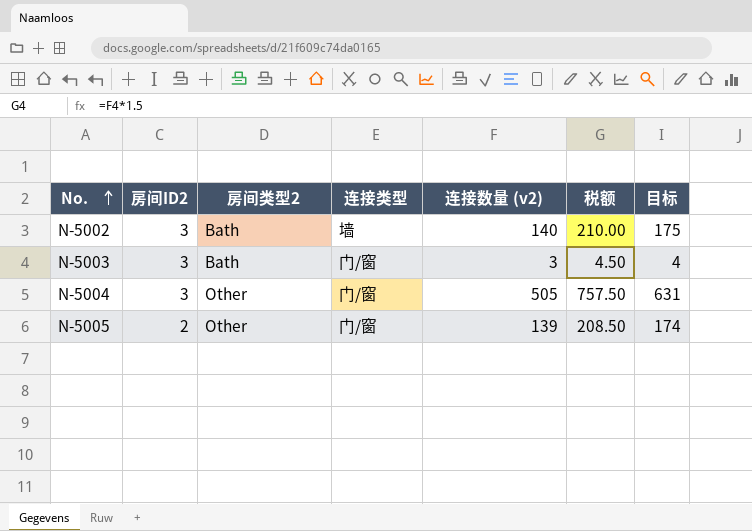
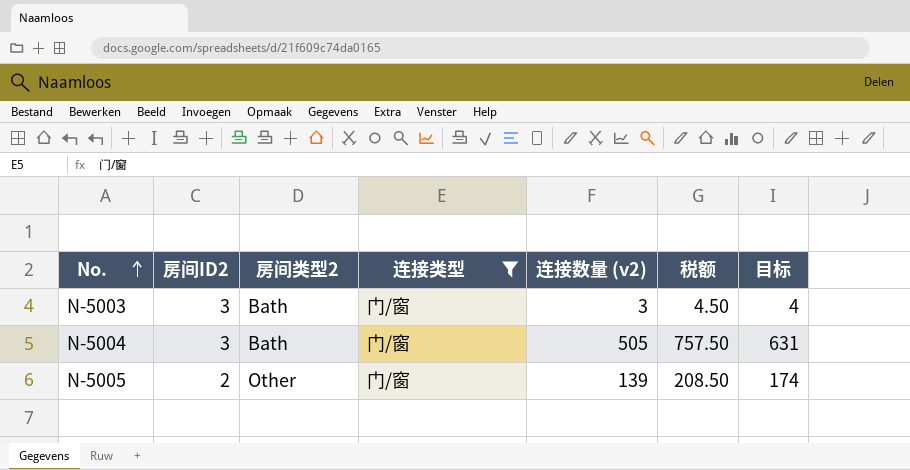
filter: none -> 连接类型 = 门/窗
N-5004 | 房间类型2: Other -> Bath

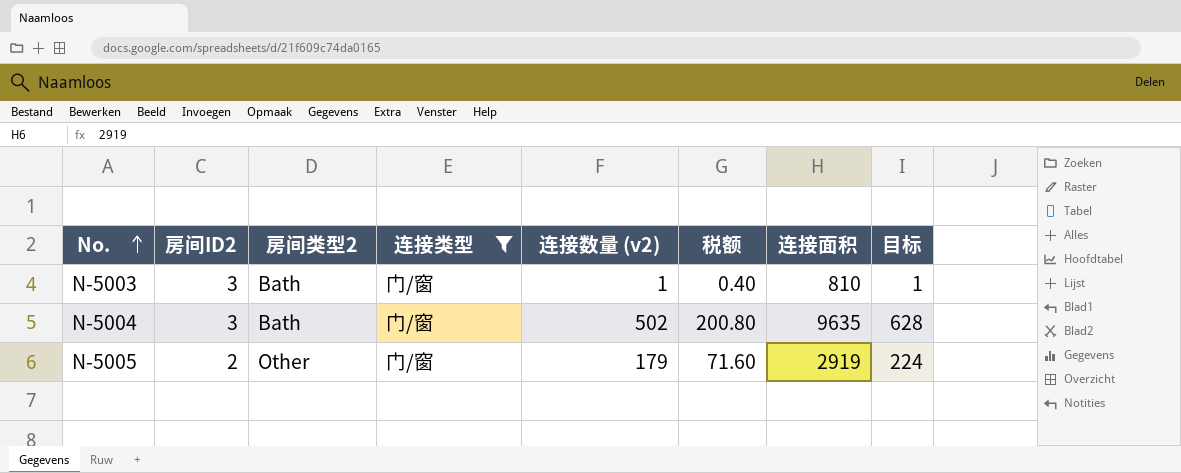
column 税额 | formula: [连接数量 (v2)] * 1.5 -> [连接数量 (v2)] * 0.4
column 连接面积 | position: none -> 7
N-5003 | 连接数量 (v2): 3 -> 1
N-5003 | 目标: 4 -> 1
N-5004 | 连接数量 (v2): 505 -> 502
N-5004 | 目标: 631 -> 628
N-5005 | 连接数量 (v2): 139 -> 179
N-5005 | 目标: 174 -> 224

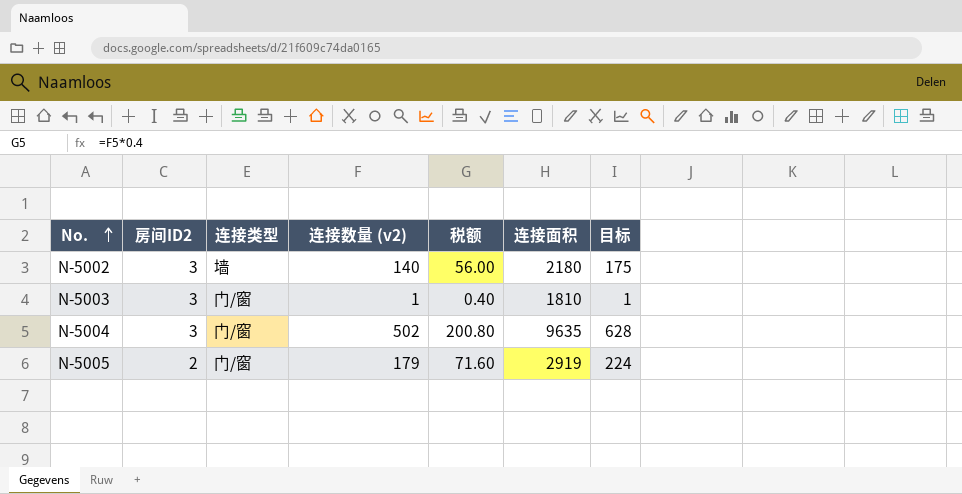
filter: 连接类型 = 门/窗 -> none
column 房间类型2 | position: 3 -> none
N-5003 | 连接面积: 810 -> 1810

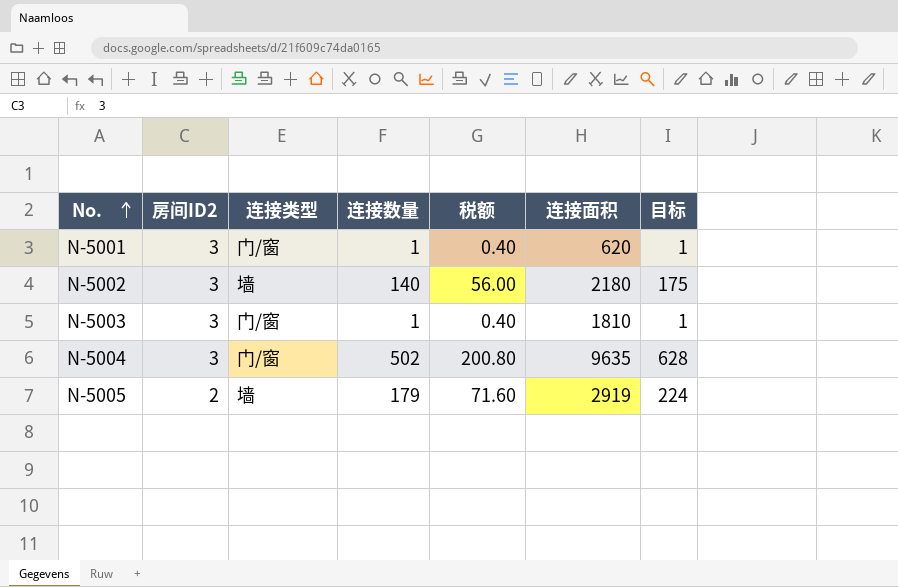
column name: 连接数量 (v2) -> 连接数量
row N-5001: none -> 3 | 门/窗 | 1 | 0.40 | 620 | 1
N-5005 | 连接类型: 门/窗 -> 墙

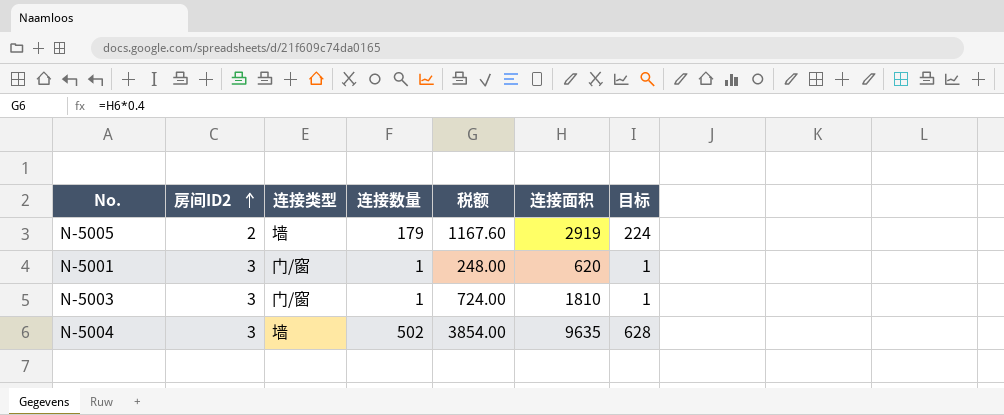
row order: No. ascending -> 房间ID2 ascending
column 税额 | formula: [连接数量] * 0.4 -> [连接面积] * 0.4
row N-5002: 3 | 墙 | 140 | 56.00 | 2180 | 175 -> none
N-5004 | 连接类型: 门/窗 -> 墙

